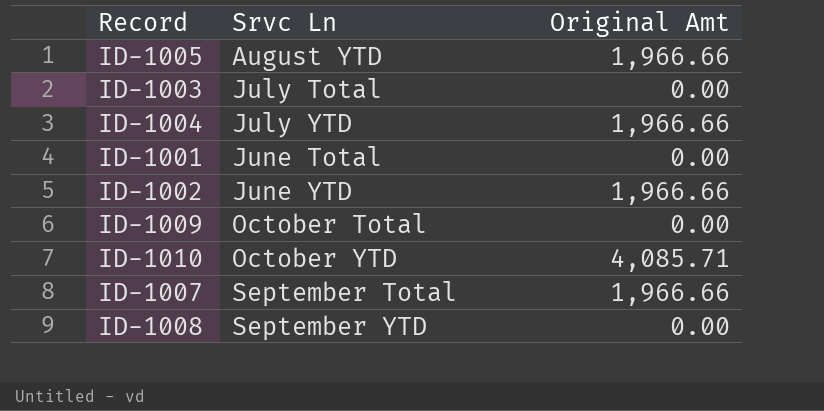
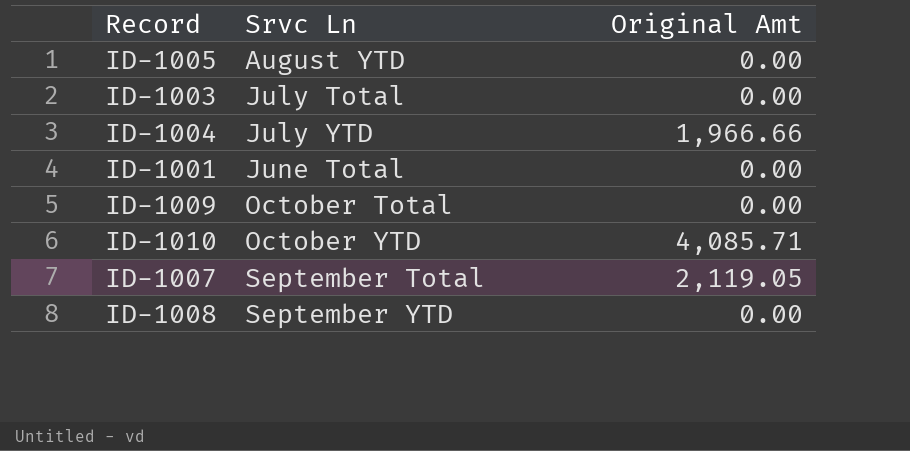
row ID-1002: June YTD | 1,966.66 -> none
ID-1005 | Original Amt: 1,966.66 -> 0.00
ID-1007 | Original Amt: 1,966.66 -> 2,119.05

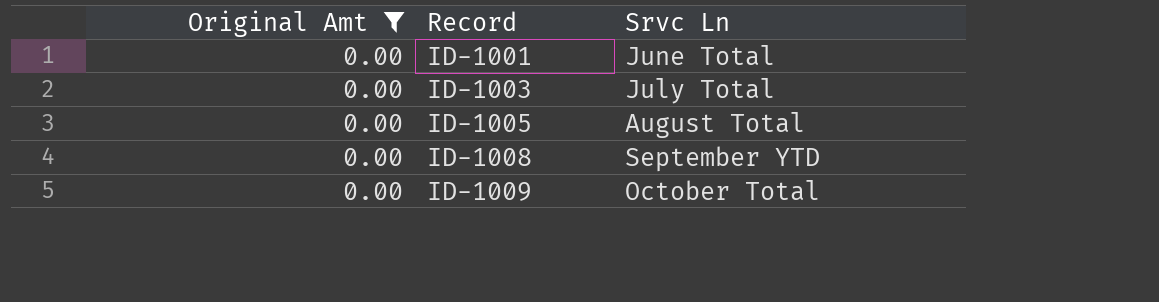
filter: none -> Original Amt = 0.00
row order: Srvc Ln ascending -> Record ascending
column Original Amt | position: 3 -> 1
ID-1005 | Srvc Ln: August YTD -> August Total

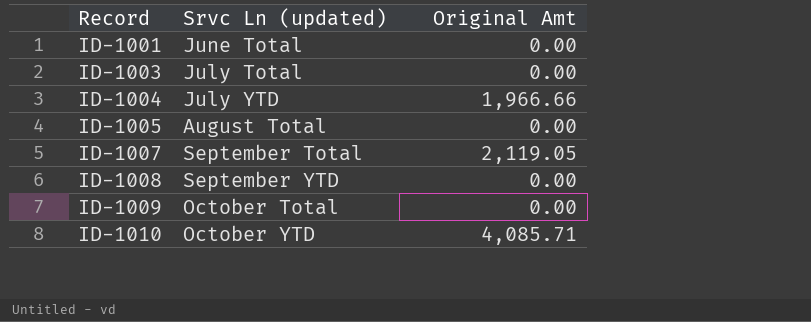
filter: Original Amt = 0.00 -> none
column name: Srvc Ln -> Srvc Ln (updated)
column Original Amt | position: 1 -> 3

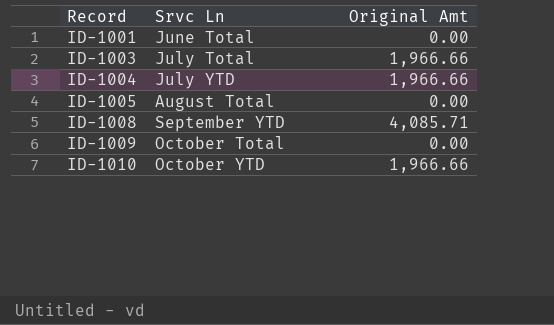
column name: Srvc Ln (updated) -> Srvc Ln
row ID-1007: September Total | 2,119.05 -> none
ID-1003 | Original Amt: 0.00 -> 1,966.66
ID-1008 | Original Amt: 0.00 -> 4,085.71
ID-1010 | Original Amt: 4,085.71 -> 1,966.66

